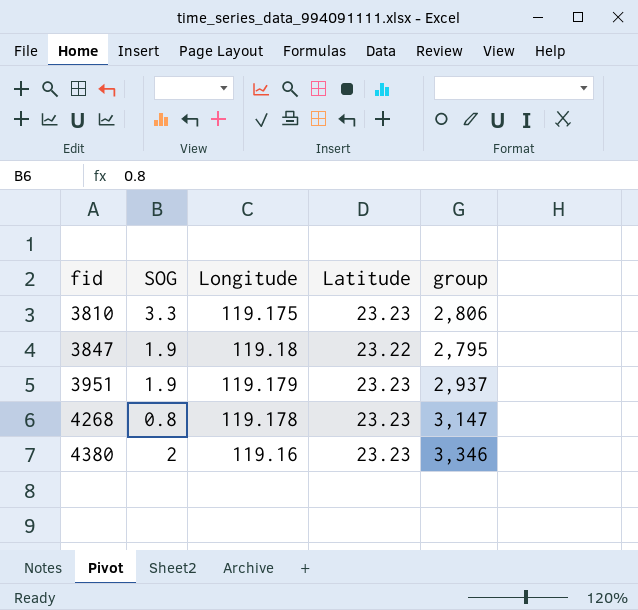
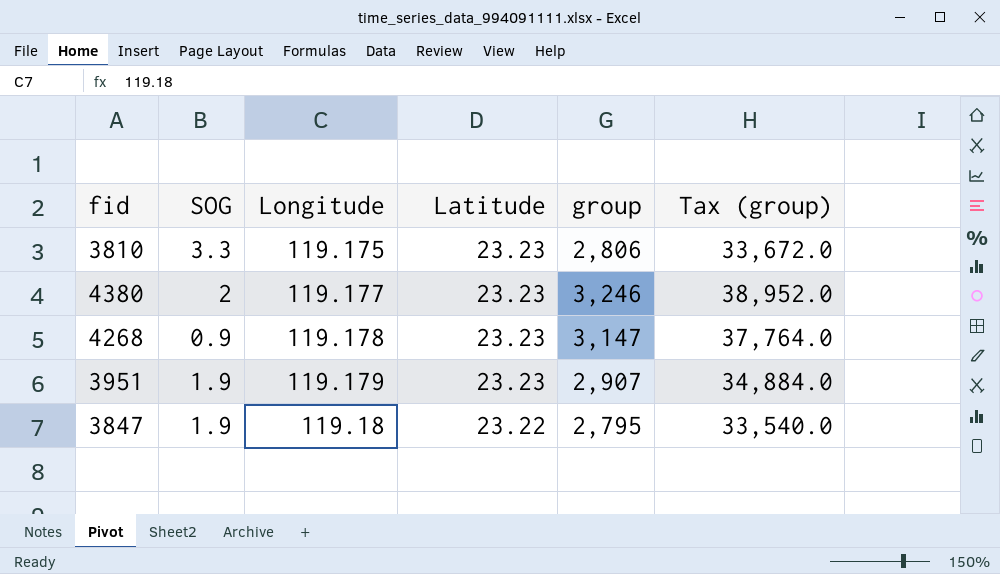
row order: fid ascending -> Longitude ascending
column Tax (group) | formula: none -> [group] * 12
4380 | Longitude: 119.16 -> 119.177
4380 | group: 3,346 -> 3,246
4268 | SOG: 0.8 -> 0.9
3951 | group: 2,937 -> 2,907

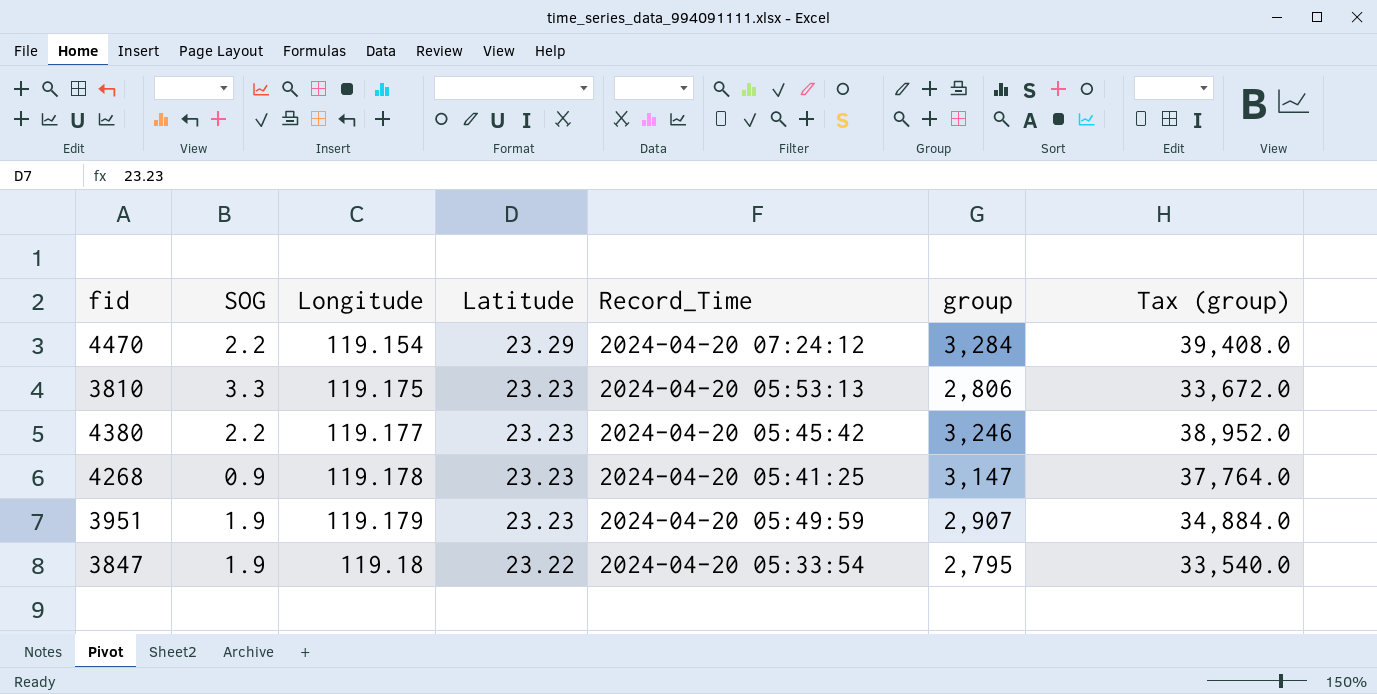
column Record_Time | position: none -> 5
row 4470: none -> 2.2 | 119.154 | 23.29 | 2024-04-20 07:24:12 | 3,284 | 39,408.0
4380 | SOG: 2 -> 2.2

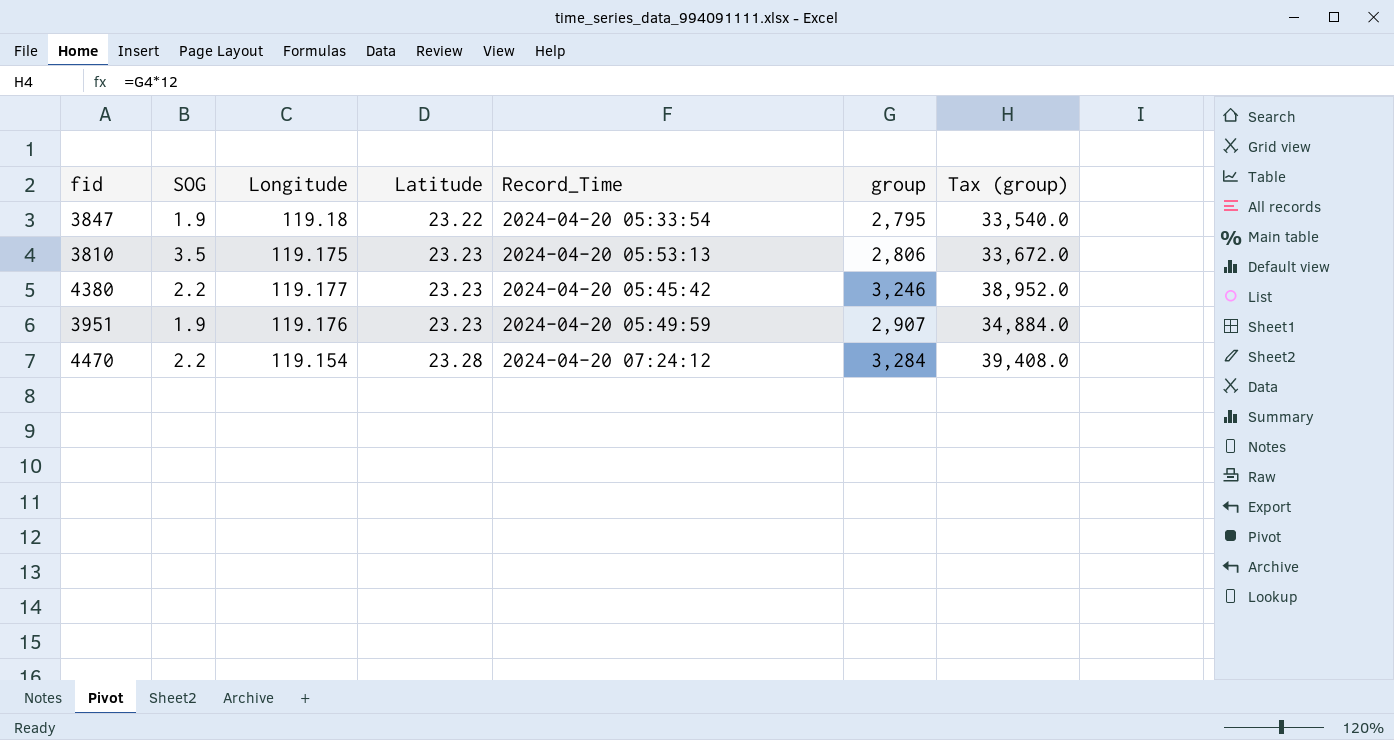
row order: Longitude ascending -> Latitude ascending
row 4268: 0.9 | 119.178 | 23.23 | 2024-04-20 05:41:25 | 3,147 | 37,764.0 -> none
3810 | SOG: 3.3 -> 3.5
3951 | Longitude: 119.179 -> 119.176
4470 | Latitude: 23.29 -> 23.28

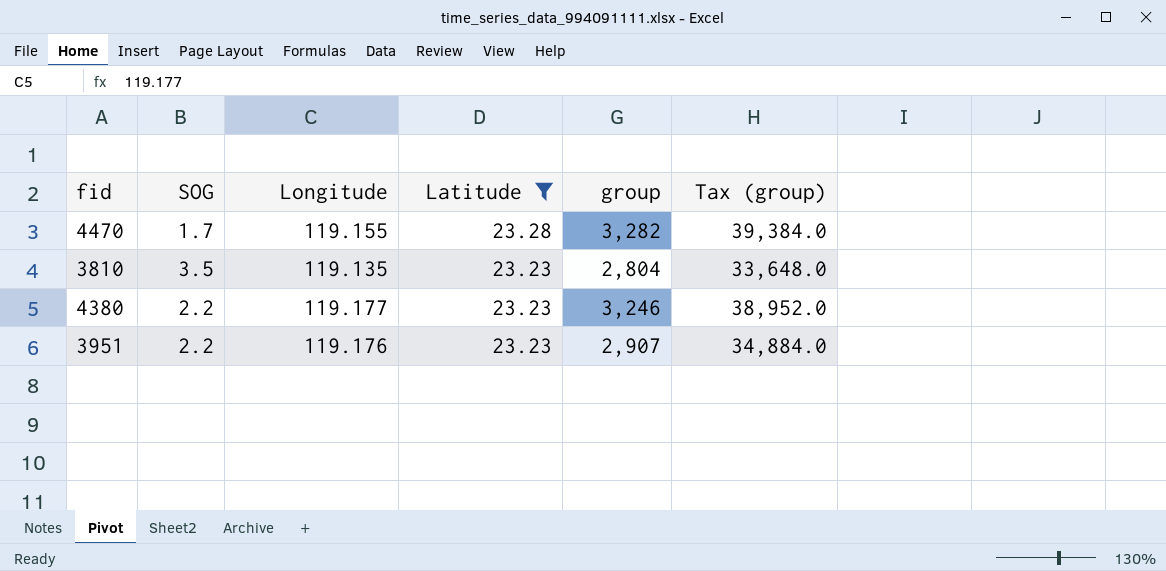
filter: none -> Latitude != 23.22
row order: Latitude ascending -> Latitude descending
column Record_Time | position: 5 -> none
4470 | SOG: 2.2 -> 1.7
4470 | Longitude: 119.154 -> 119.155
4470 | group: 3,284 -> 3,282
4470 | Tax (group): 39,408.0 -> 39,384.0
3810 | Longitude: 119.175 -> 119.135
3810 | group: 2,806 -> 2,804
3810 | Tax (group): 33,672.0 -> 33,648.0
3951 | SOG: 1.9 -> 2.2

